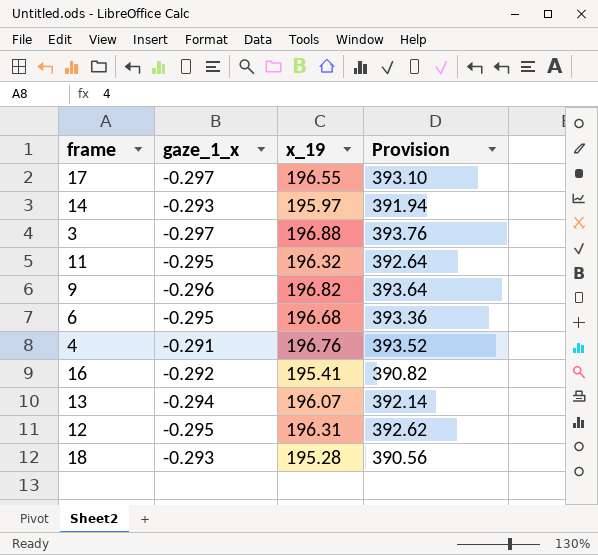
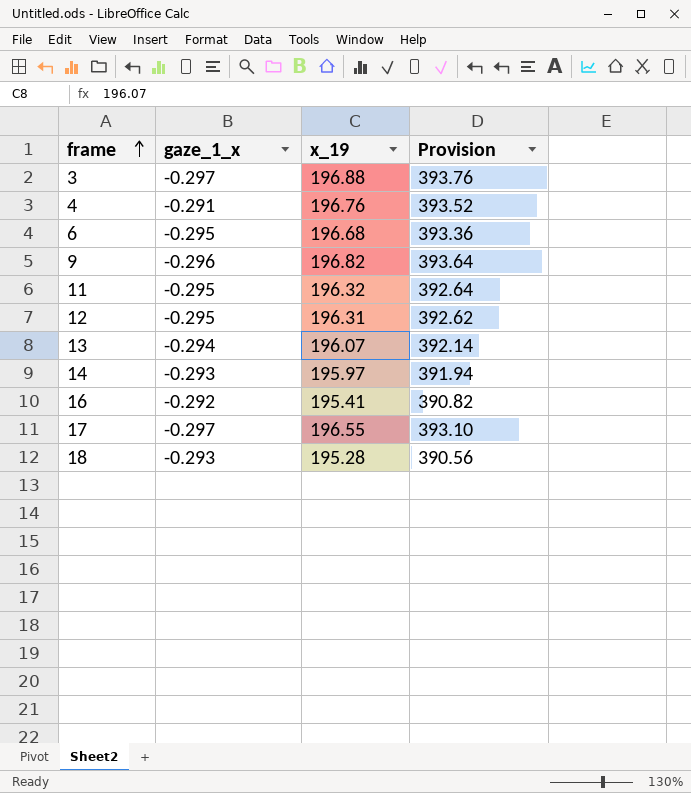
row order: none -> frame ascending

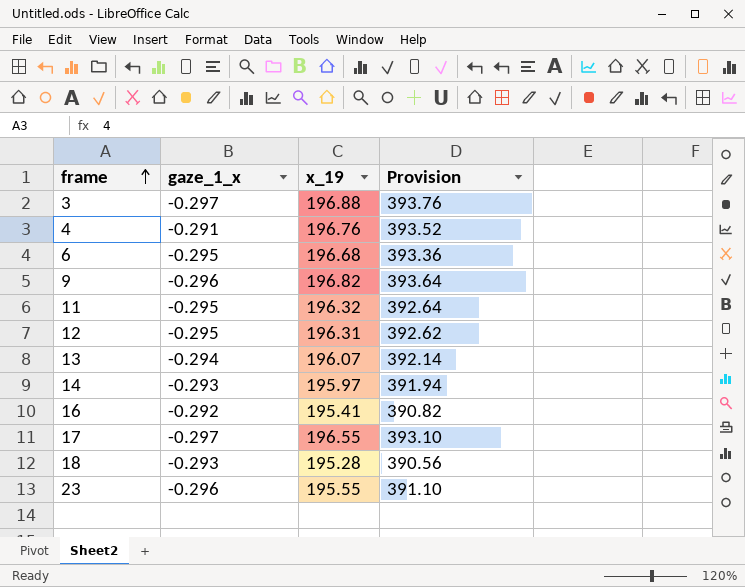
row 23: none -> -0.296 | 195.55 | 391.10

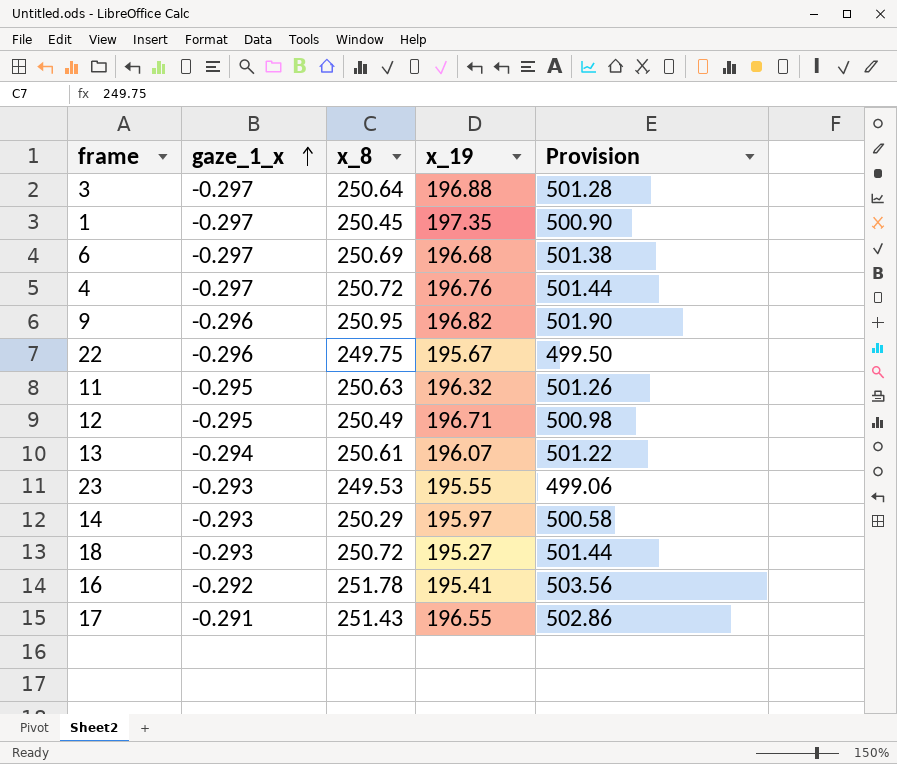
row order: frame ascending -> gaze_1_x ascending
column x_8 | position: none -> 3
column Provision | formula: [x_19] * 2 -> [x_8] * 2
row 1: none -> -0.297 | 250.45 | 197.35 | 500.90
6 | gaze_1_x: -0.295 -> -0.297
4 | gaze_1_x: -0.291 -> -0.297
row 22: none -> -0.296 | 249.75 | 195.67 | 499.50
12 | x_19: 196.31 -> 196.71
23 | gaze_1_x: -0.296 -> -0.293
18 | x_19: 195.28 -> 195.27
17 | gaze_1_x: -0.297 -> -0.291

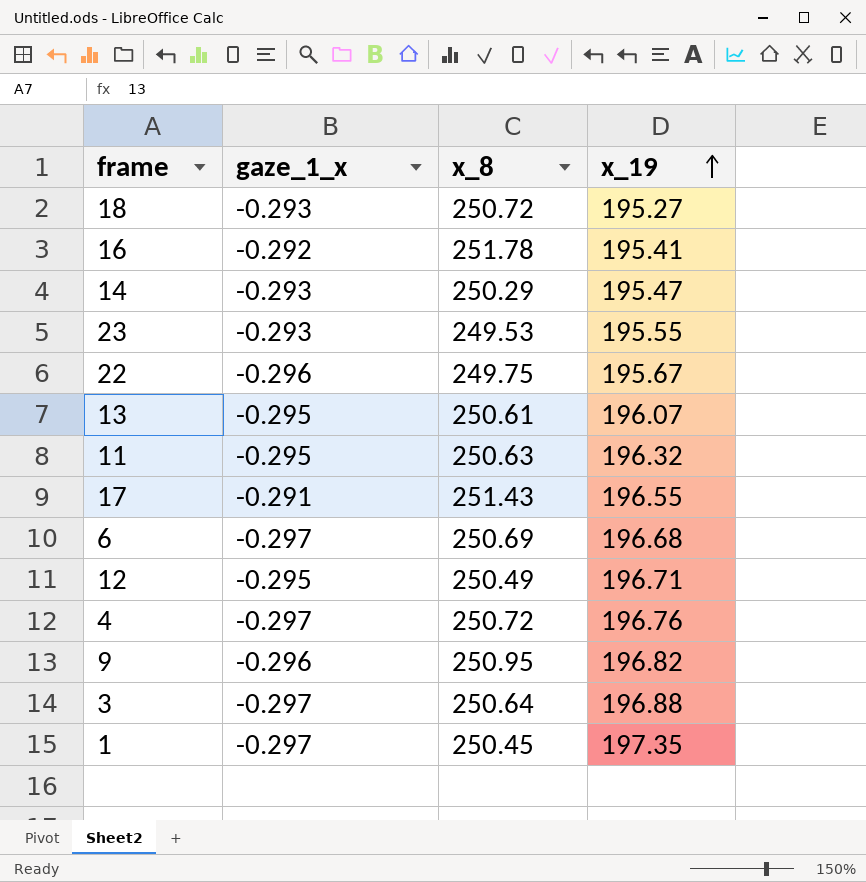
row order: gaze_1_x ascending -> x_19 ascending
column Provision | formula: [x_8] * 2 -> none
14 | x_19: 195.97 -> 195.47
13 | gaze_1_x: -0.294 -> -0.295

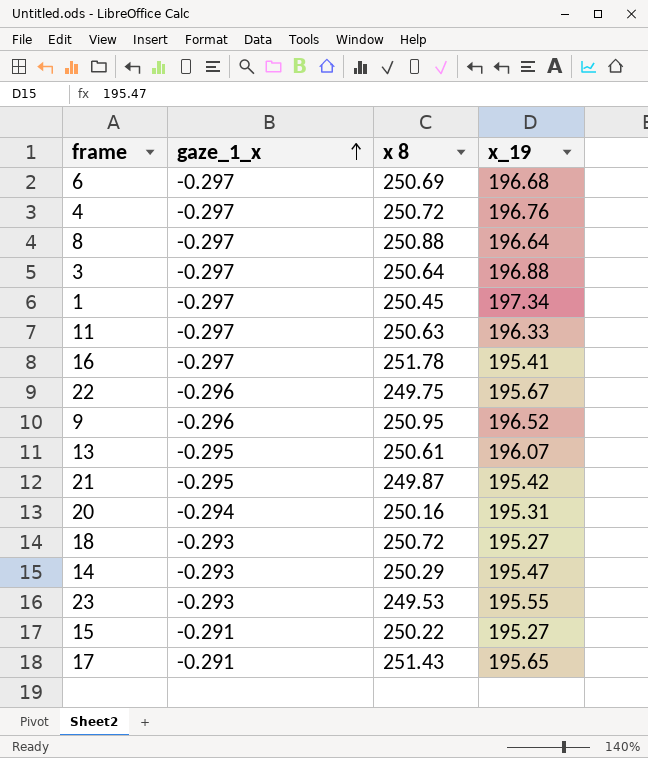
row order: x_19 ascending -> gaze_1_x ascending
column name: x_8 -> x 8
row 12: -0.295 | 250.49 | 196.71 -> none
row 8: none -> -0.297 | 250.88 | 196.64
1 | x_19: 197.35 -> 197.34
11 | gaze_1_x: -0.295 -> -0.297
11 | x_19: 196.32 -> 196.33
16 | gaze_1_x: -0.292 -> -0.297
9 | x_19: 196.82 -> 196.52
row 21: none -> -0.295 | 249.87 | 195.42
row 20: none -> -0.294 | 250.16 | 195.31
row 15: none -> -0.291 | 250.22 | 195.27
17 | x_19: 196.55 -> 195.65

